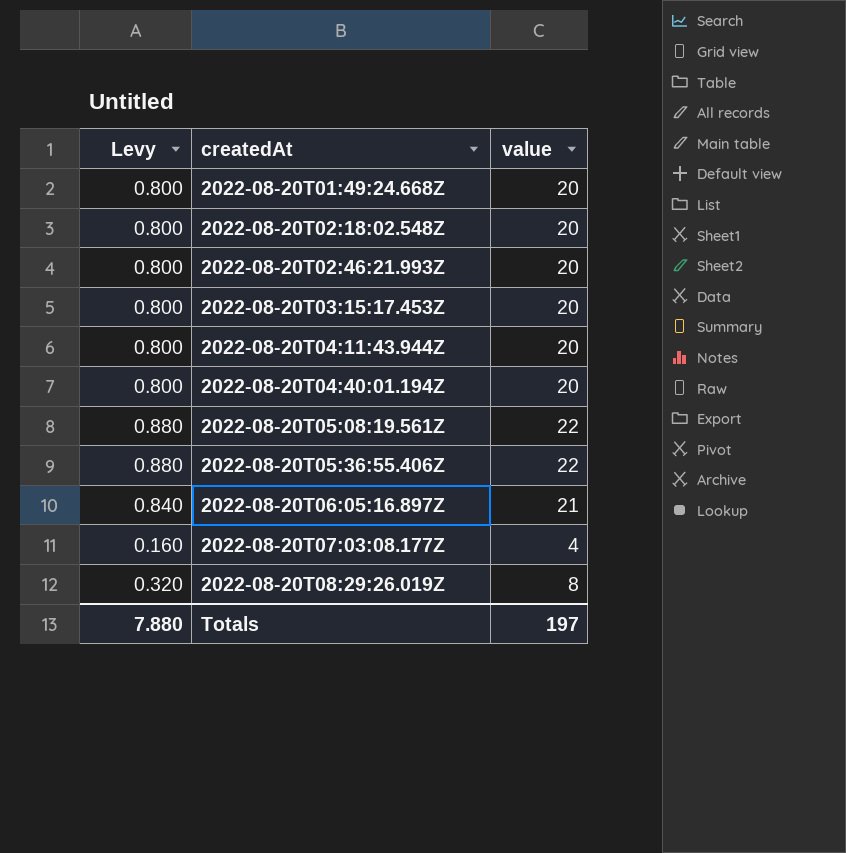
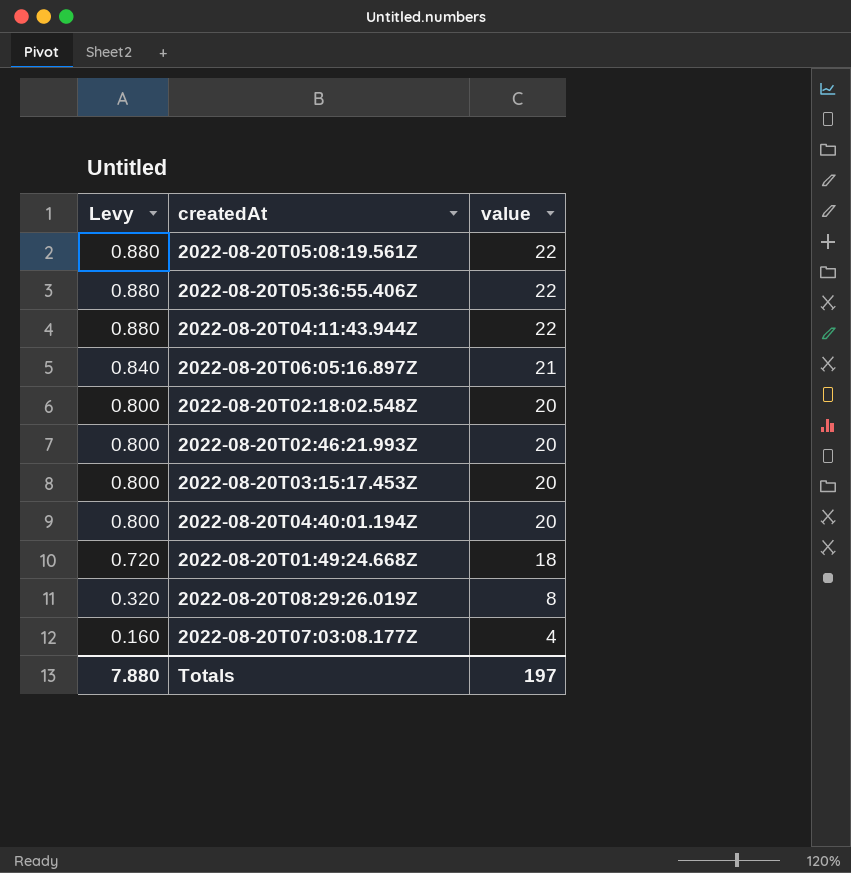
row order: createdAt ascending -> Levy descending
2022-08-20T04:11:43.944Z | Levy: 0.800 -> 0.880
2022-08-20T04:11:43.944Z | value: 20 -> 22
2022-08-20T01:49:24.668Z | Levy: 0.800 -> 0.720
2022-08-20T01:49:24.668Z | value: 20 -> 18

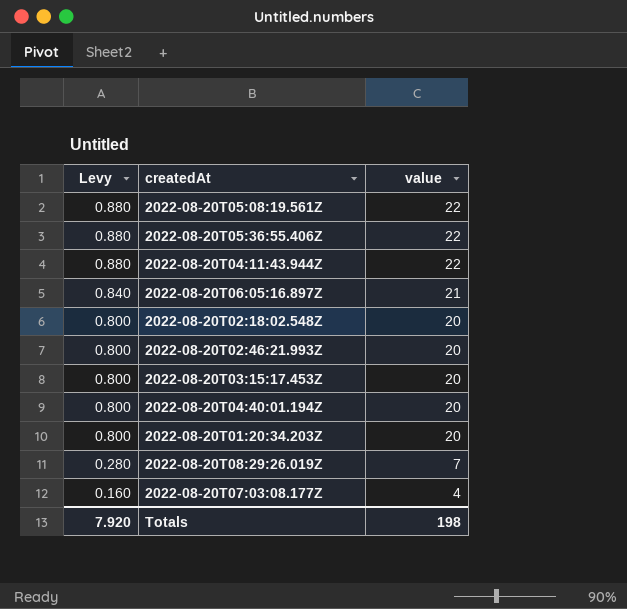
row 2022-08-20T01:49:24.668Z: 0.720 | 18 -> none
row 2022-08-20T01:20:34.203Z: none -> 0.800 | 20
2022-08-20T08:29:26.019Z | Levy: 0.320 -> 0.280
2022-08-20T08:29:26.019Z | value: 8 -> 7
Totals | Levy: 7.880 -> 7.920
Totals | value: 197 -> 198

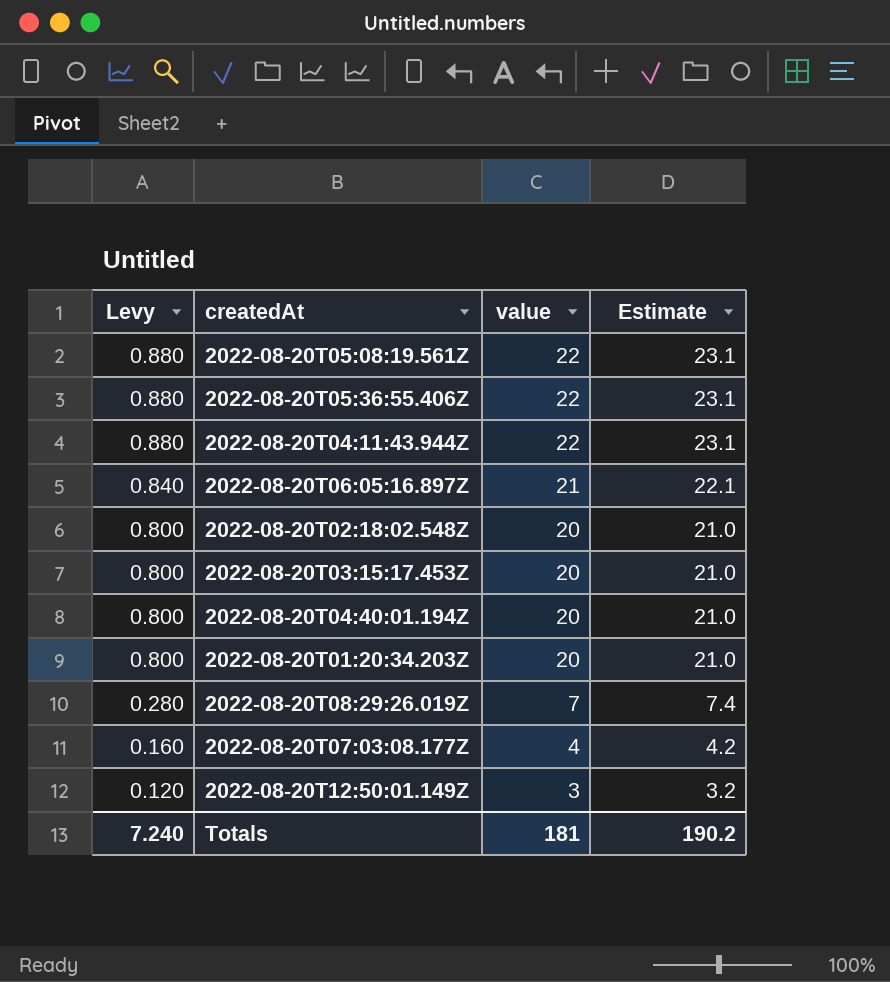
column Estimate | formula: none -> [value] * 1.05
row 2022-08-20T02:46:21.993Z: 0.800 | 20 -> none
row 2022-08-20T12:50:01.149Z: none -> 0.120 | 3 | 3.2
Totals | Levy: 7.920 -> 7.240
Totals | value: 198 -> 181

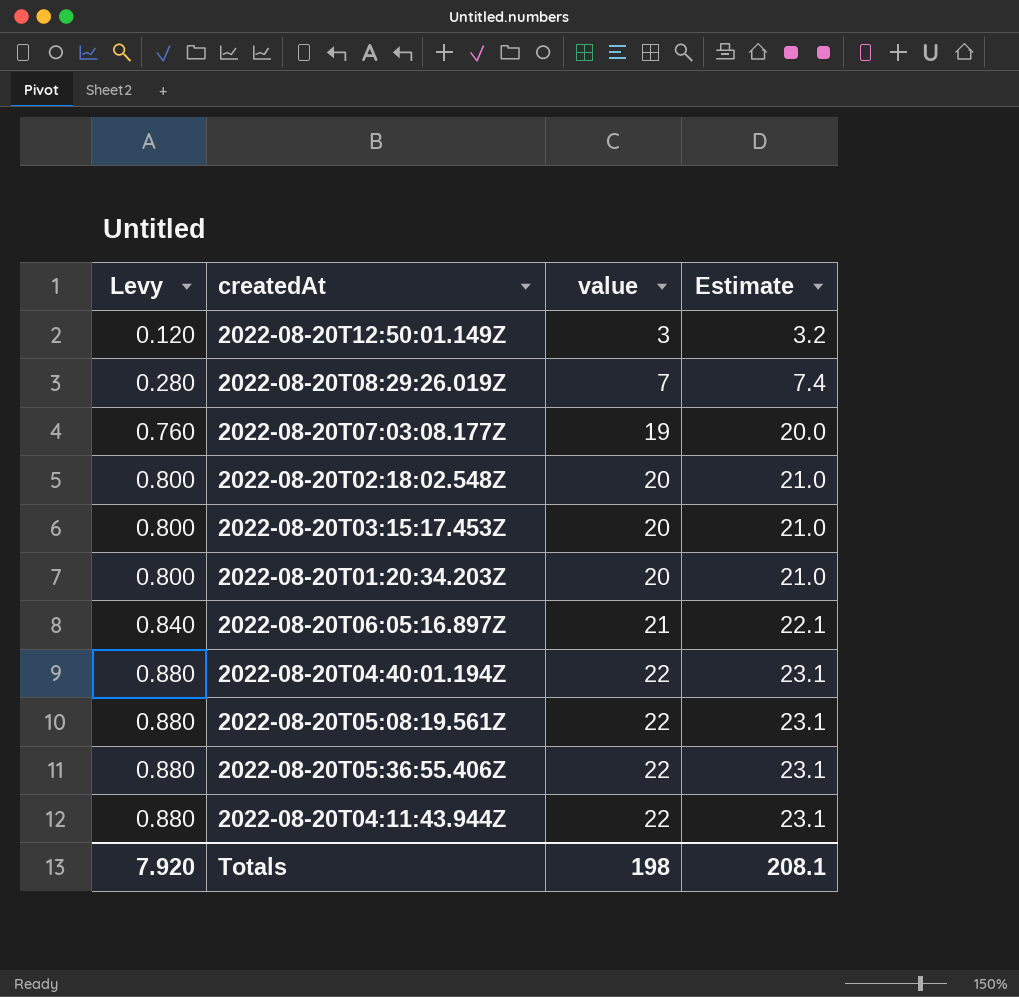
row order: Levy descending -> Levy ascending
2022-08-20T07:03:08.177Z | Levy: 0.160 -> 0.760
2022-08-20T07:03:08.177Z | value: 4 -> 19
2022-08-20T07:03:08.177Z | Estimate: 4.2 -> 20.0
2022-08-20T04:40:01.194Z | Levy: 0.800 -> 0.880
2022-08-20T04:40:01.194Z | value: 20 -> 22
2022-08-20T04:40:01.194Z | Estimate: 21.0 -> 23.1
Totals | Levy: 7.240 -> 7.920
Totals | value: 181 -> 198
Totals | Estimate: 190.2 -> 208.1

